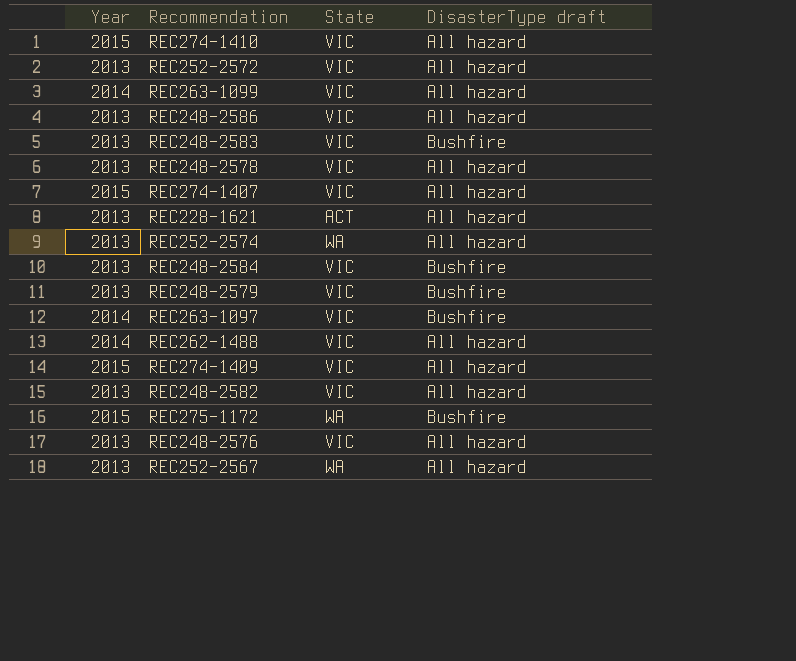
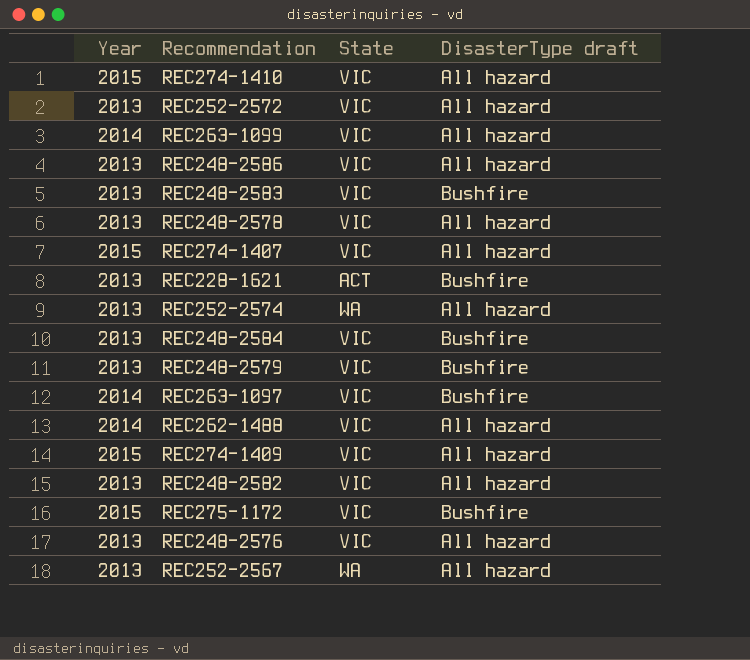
REC228-1621 | DisasterType draft: All hazard -> Bushfire
REC275-1172 | State: WA -> VIC

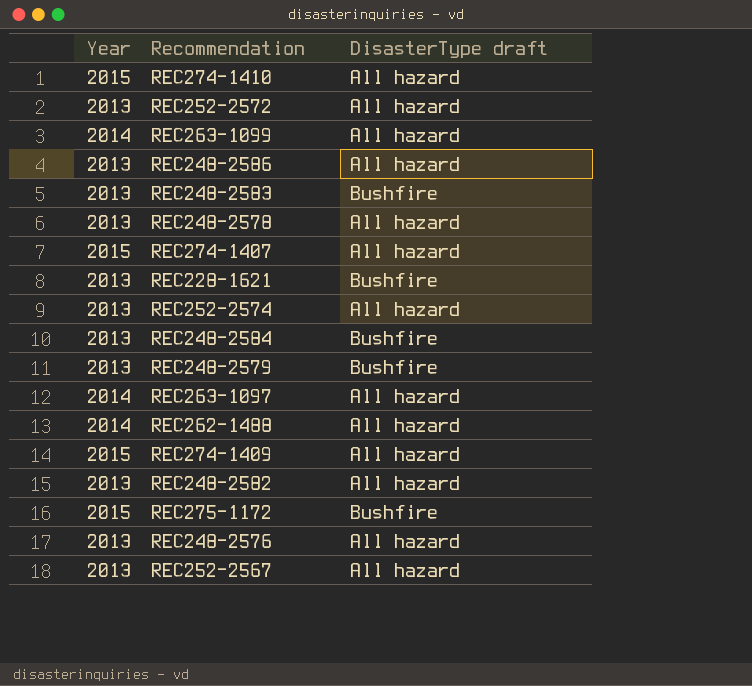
column State | position: 3 -> none
REC263-1097 | DisasterType draft: Bushfire -> All hazard

